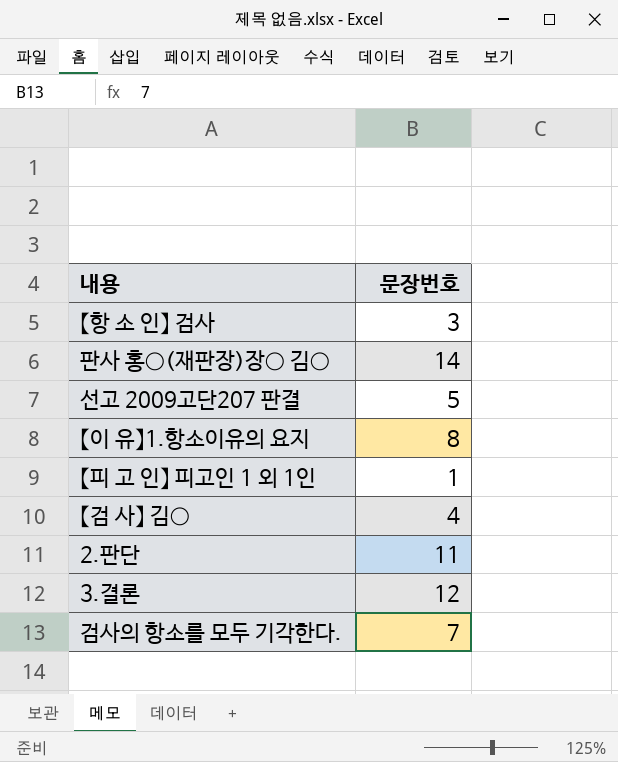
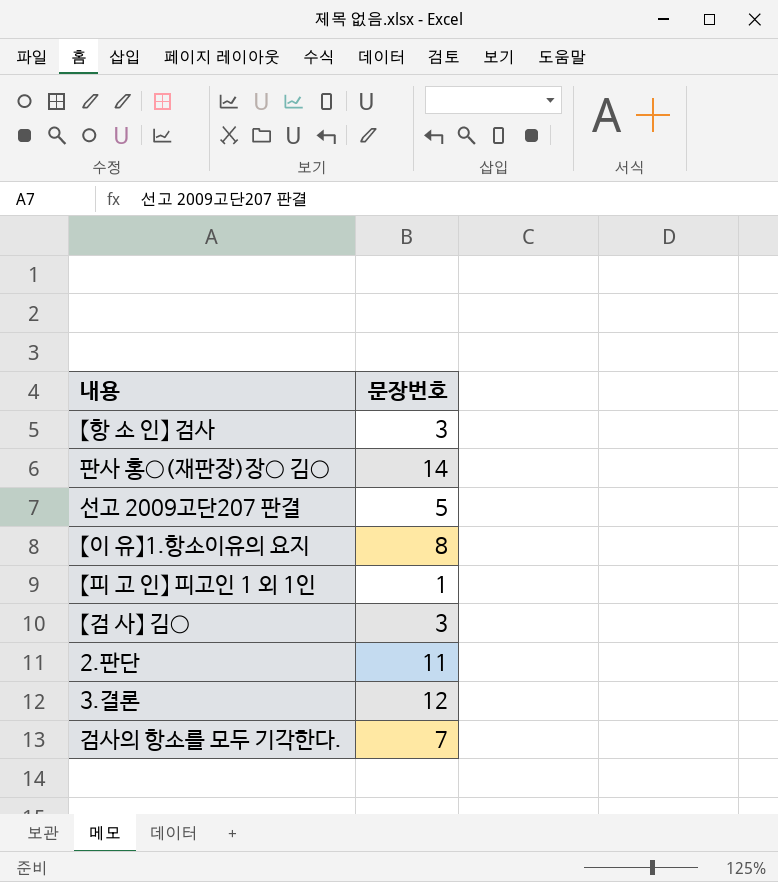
【검 사】 김○ | 문장번호: 4 -> 3

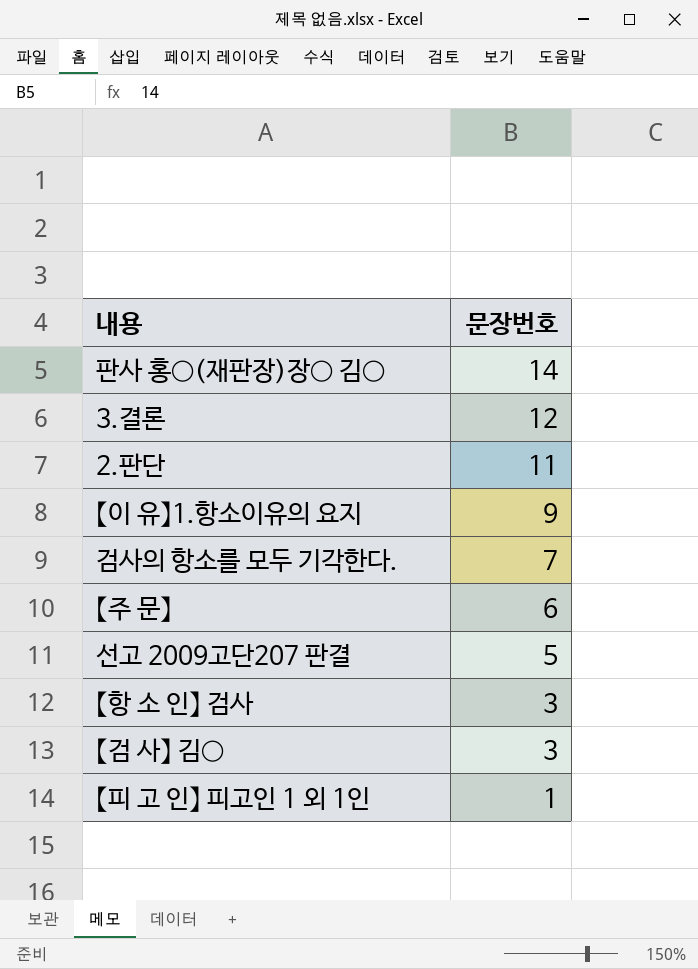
row order: none -> 문장번호 descending
【이 유】1.항소이유의 요지 | 문장번호: 8 -> 9
row 【주 문】: none -> 6

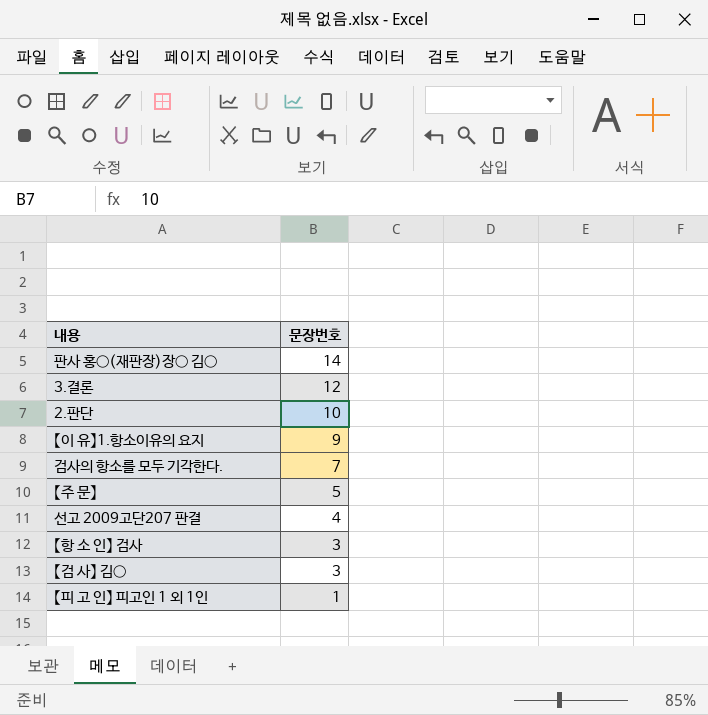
2.판단 | 문장번호: 11 -> 10
【주 문】 | 문장번호: 6 -> 5
선고 2009고단207 판결 | 문장번호: 5 -> 4

